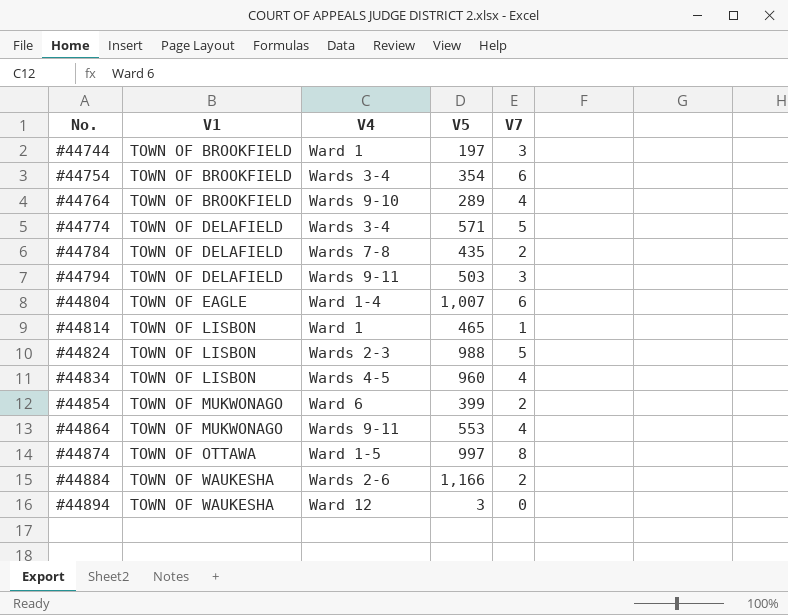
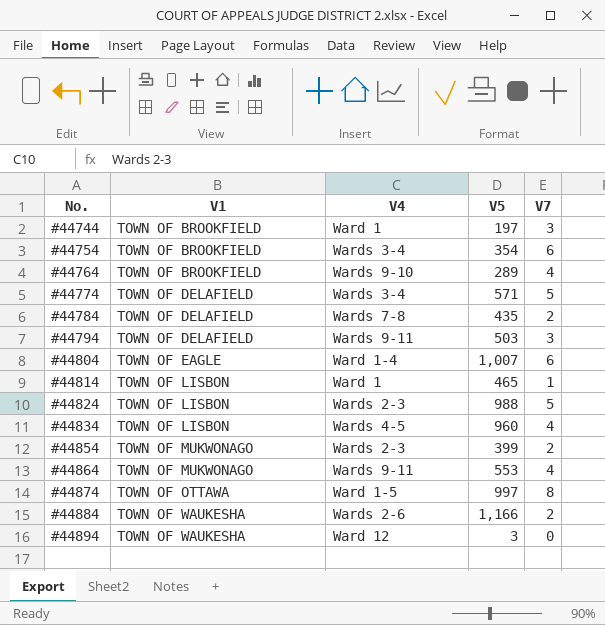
#44854 | V4: Ward 6 -> Wards 2-3

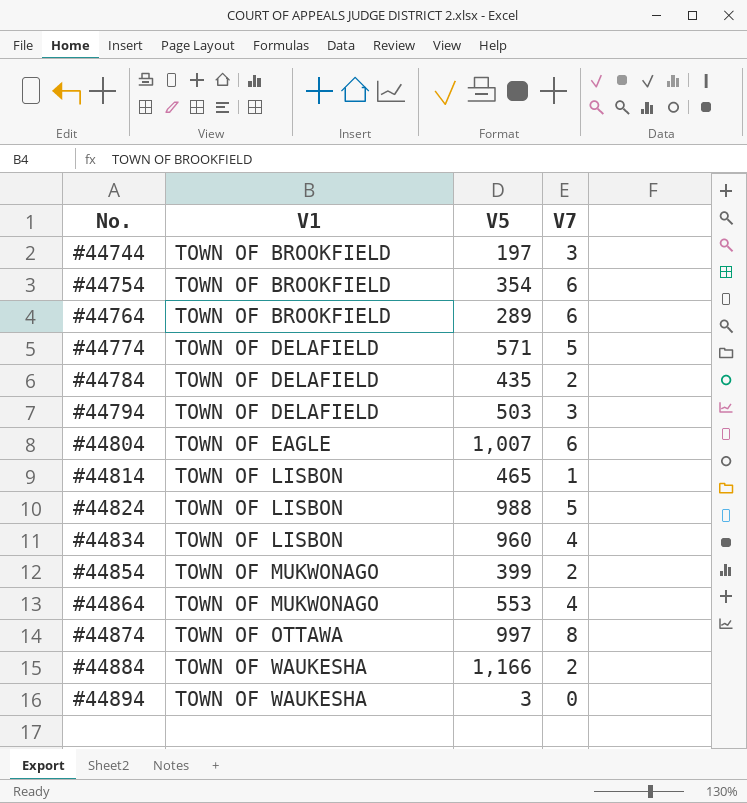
column V4 | position: 3 -> none
#44764 | V7: 4 -> 6

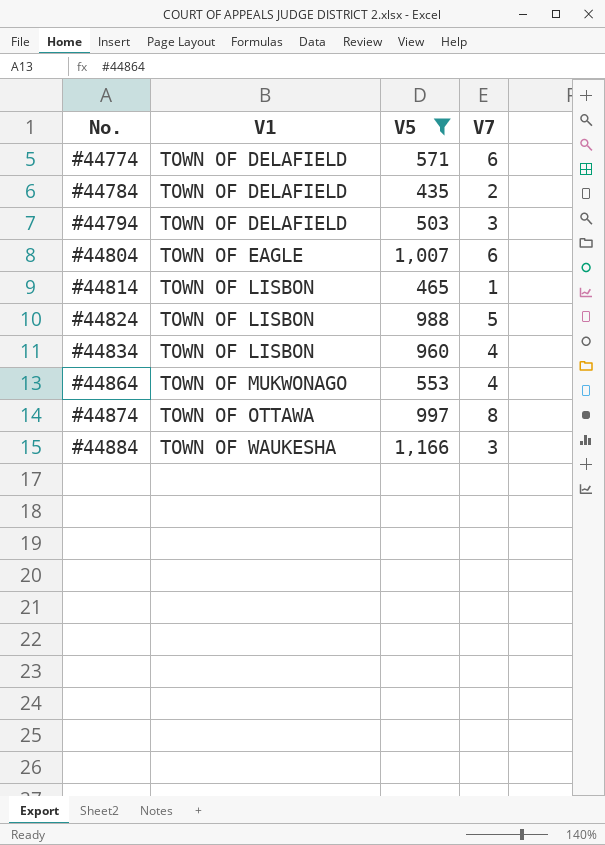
filter: none -> V5 >= 435
#44774 | V7: 5 -> 6
#44884 | V7: 2 -> 3

